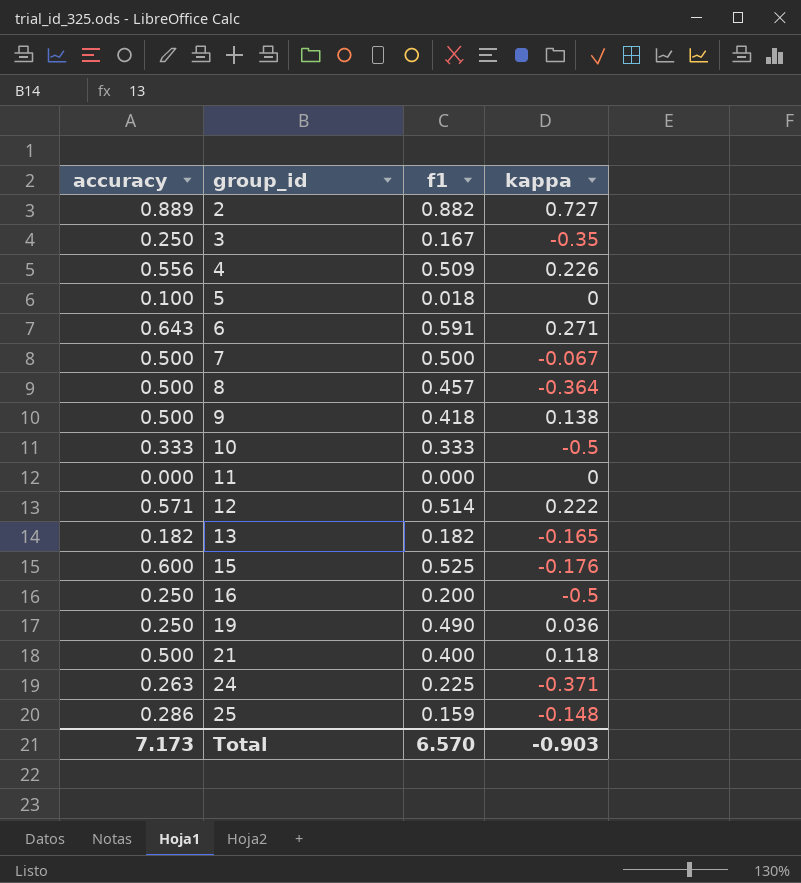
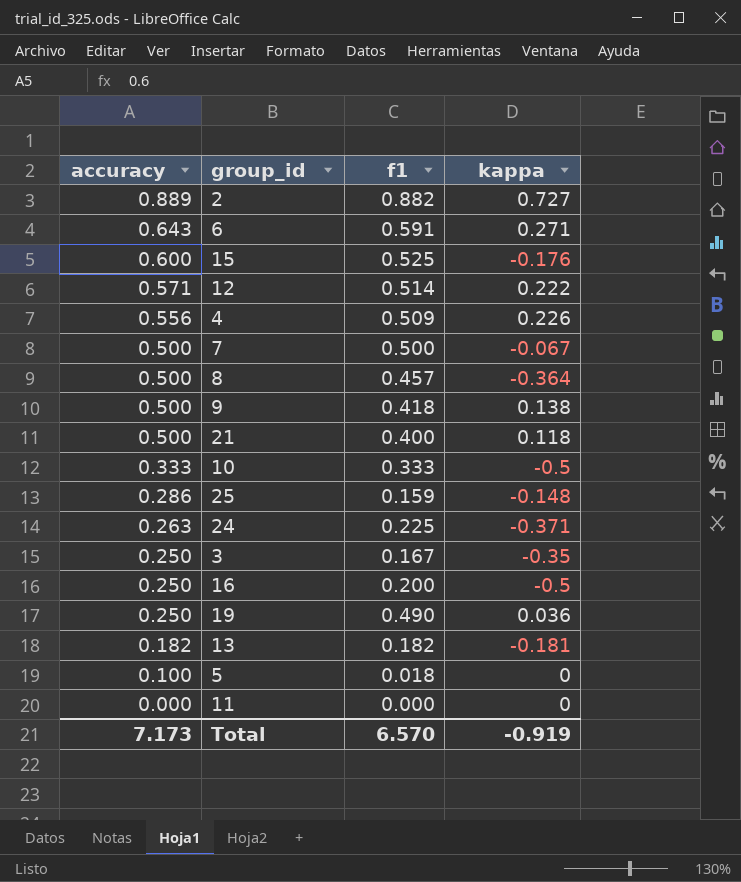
row order: group_id ascending -> accuracy descending
13 | kappa: -0.165 -> -0.181
Total | kappa: -0.903 -> -0.919

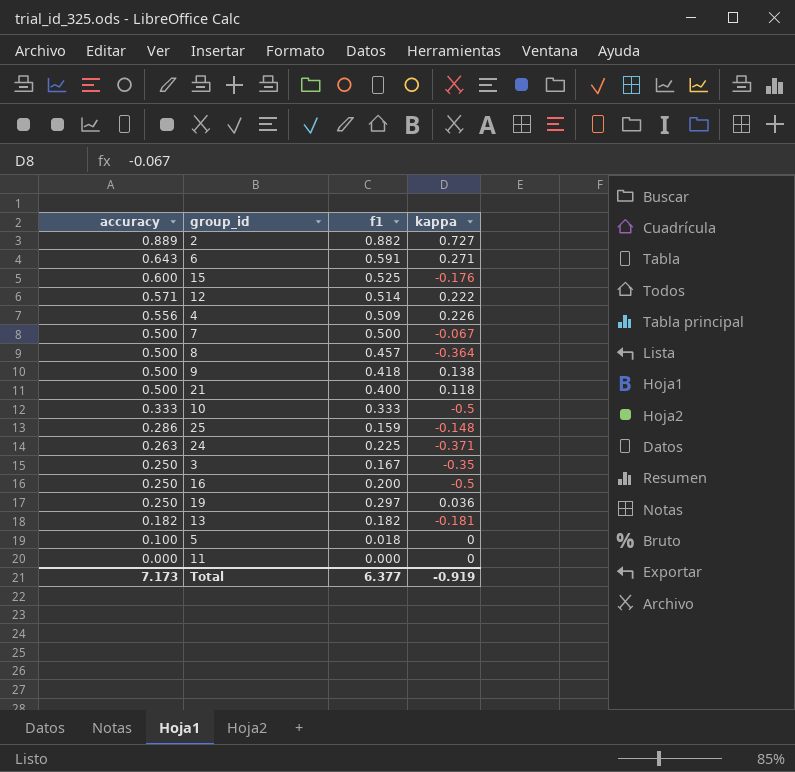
19 | f1: 0.490 -> 0.297
Total | f1: 6.570 -> 6.377

